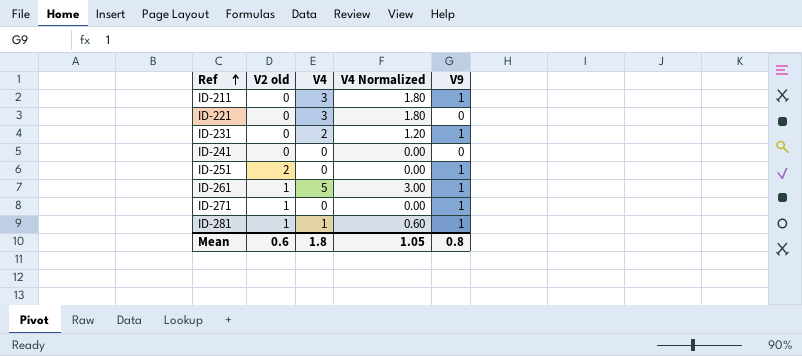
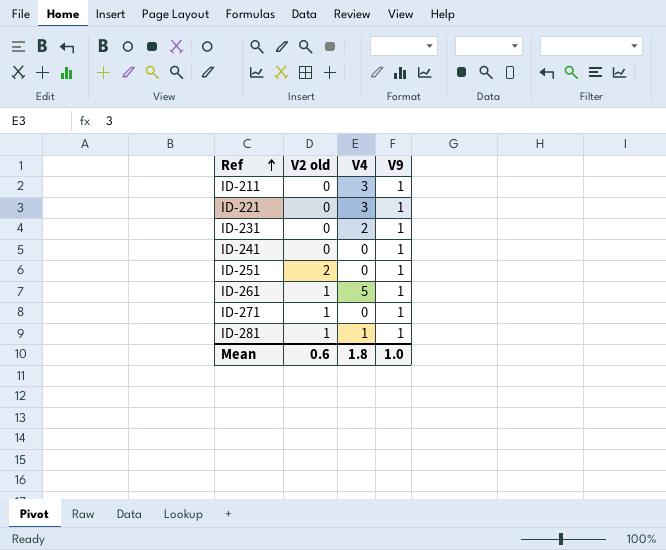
column V4 Normalized | formula: [V4] * 0.6 -> none
ID-221 | V9: 0 -> 1
ID-241 | V9: 0 -> 1
Mean | V9: 0.8 -> 1.0

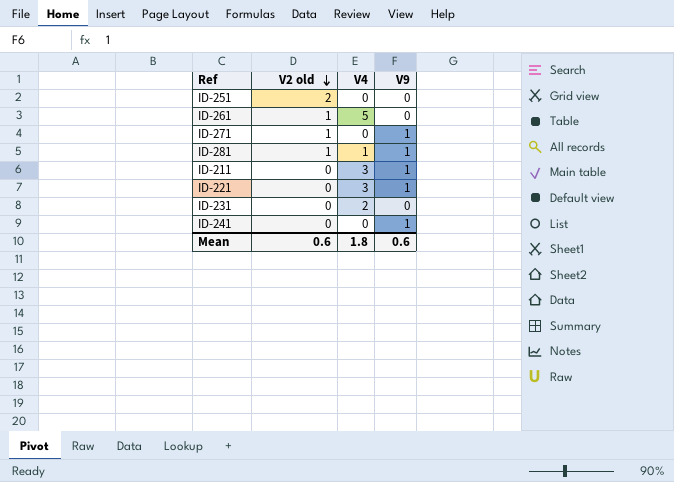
row order: Ref ascending -> V2 old descending
ID-251 | V9: 1 -> 0
ID-261 | V9: 1 -> 0
ID-231 | V9: 1 -> 0
Mean | V9: 1.0 -> 0.6

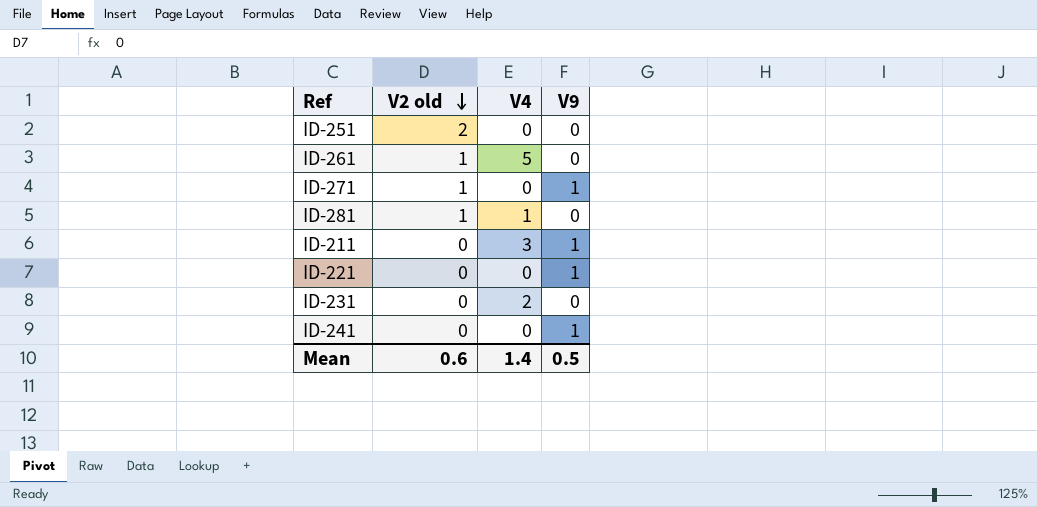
ID-281 | V9: 1 -> 0
ID-221 | V4: 3 -> 0
Mean | V4: 1.8 -> 1.4
Mean | V9: 0.6 -> 0.5

